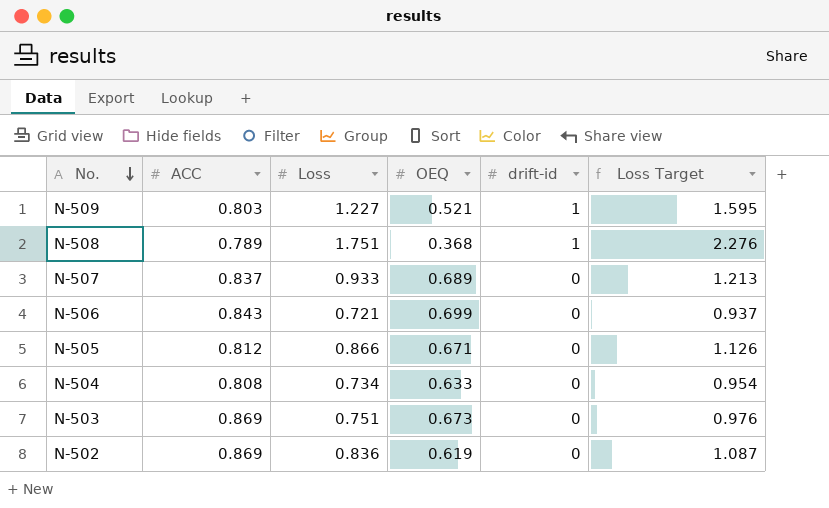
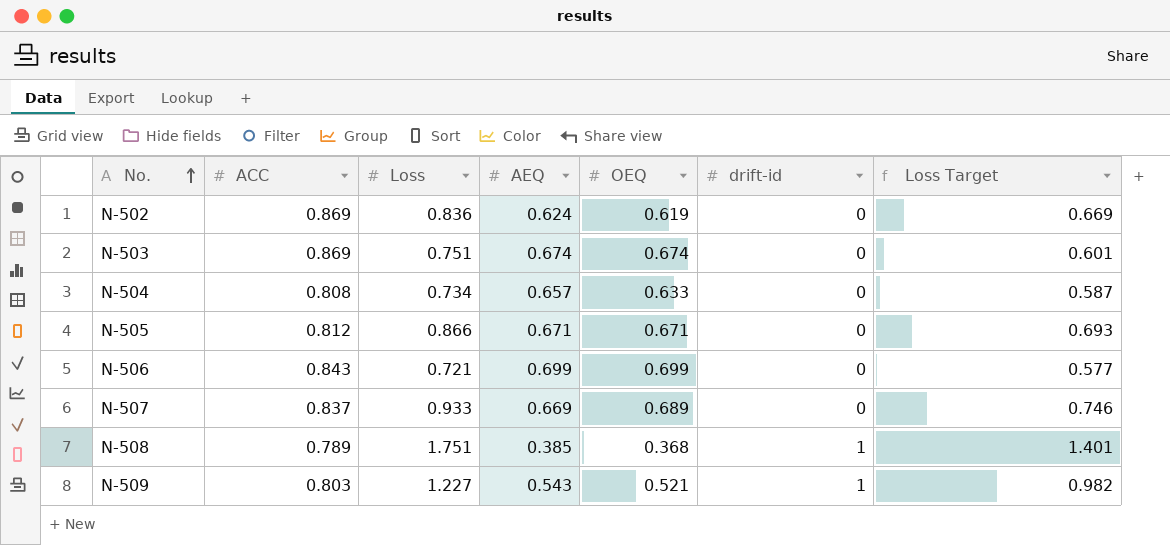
row order: No. descending -> No. ascending
column AEQ | position: none -> 4
column Loss Target | formula: [Loss] * 1.3 -> [Loss] * 0.8
N-503 | OEQ: 0.673 -> 0.674

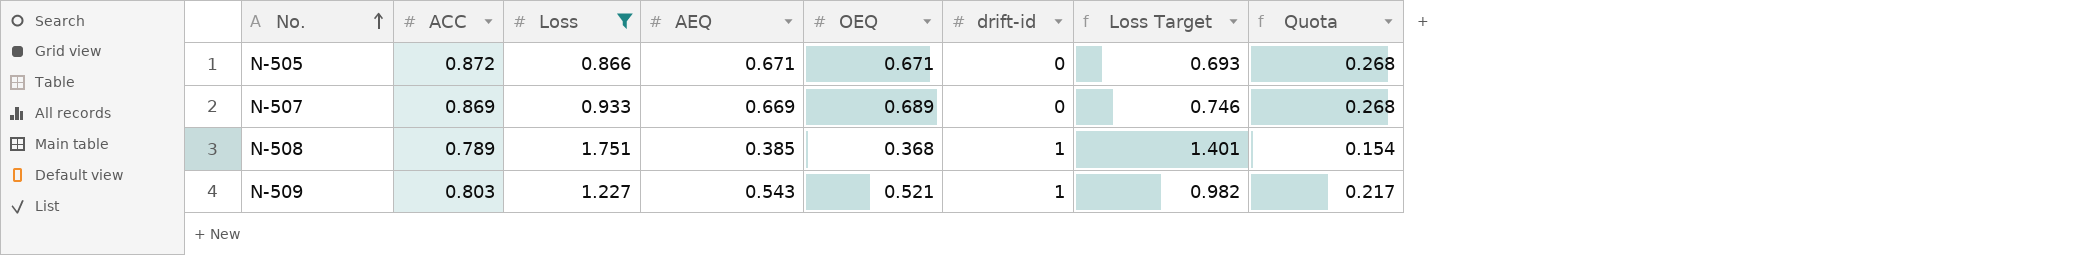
filter: none -> Loss >= 0.866
column Quota | formula: none -> [AEQ] * 0.4
N-505 | ACC: 0.812 -> 0.872
N-507 | ACC: 0.837 -> 0.869

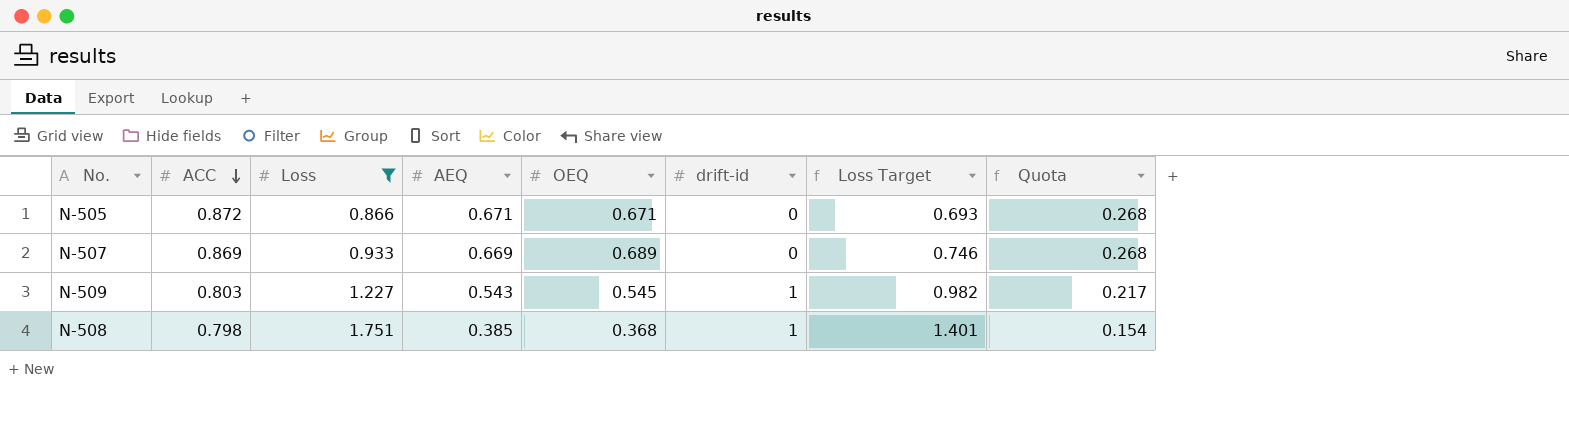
row order: No. ascending -> ACC descending
N-509 | OEQ: 0.521 -> 0.545
N-508 | ACC: 0.789 -> 0.798

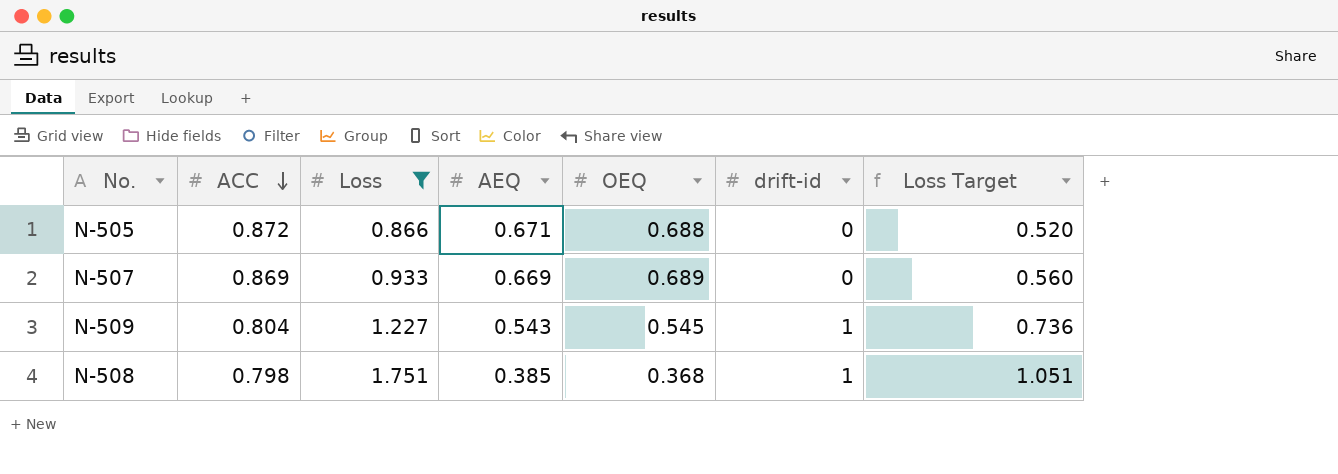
column Quota | formula: [AEQ] * 0.4 -> none
column Loss Target | formula: [Loss] * 0.8 -> [Loss] * 0.6
N-505 | OEQ: 0.671 -> 0.688
N-509 | ACC: 0.803 -> 0.804

